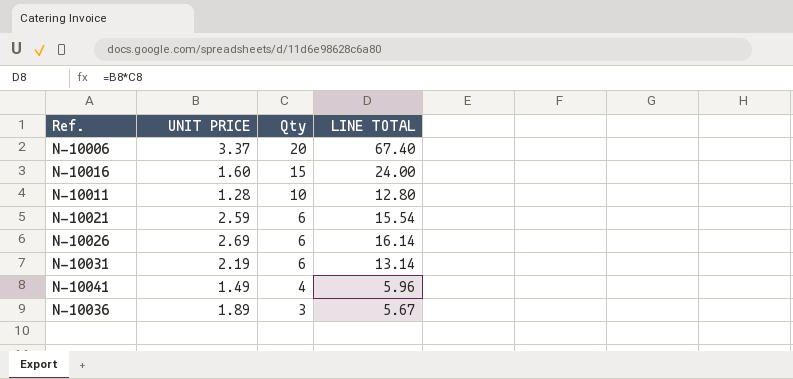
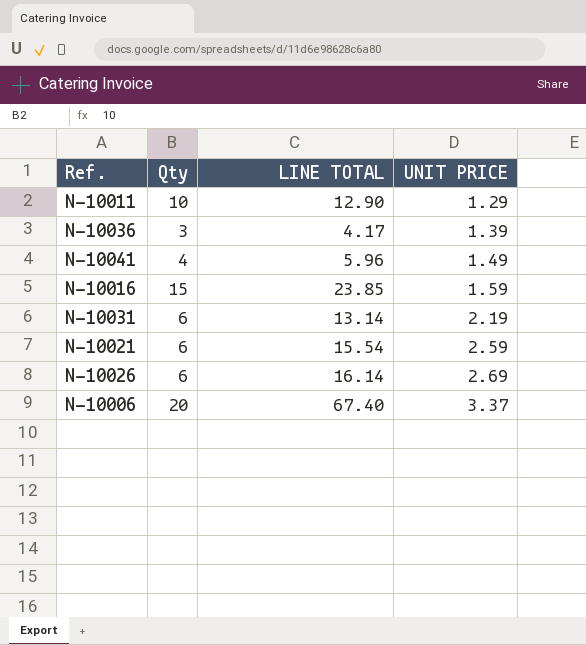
row order: Qty descending -> UNIT PRICE ascending
column UNIT PRICE | position: 2 -> 4
N-10011 | LINE TOTAL: 12.80 -> 12.90
N-10011 | UNIT PRICE: 1.28 -> 1.29
N-10036 | LINE TOTAL: 5.67 -> 4.17
N-10036 | UNIT PRICE: 1.89 -> 1.39
N-10016 | LINE TOTAL: 24.00 -> 23.85
N-10016 | UNIT PRICE: 1.60 -> 1.59

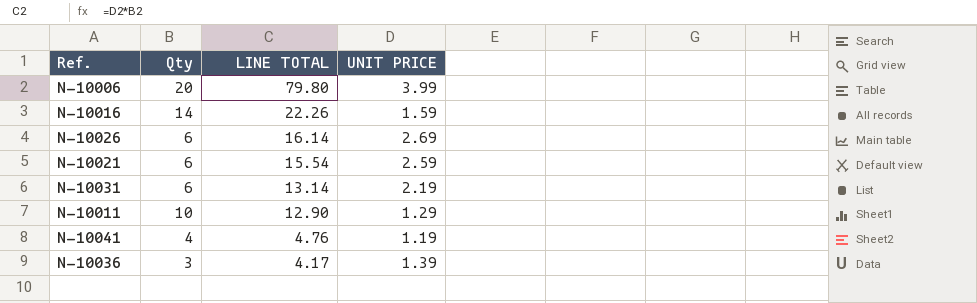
row order: UNIT PRICE ascending -> LINE TOTAL descending
N-10006 | LINE TOTAL: 67.40 -> 79.80
N-10006 | UNIT PRICE: 3.37 -> 3.99
N-10016 | Qty: 15 -> 14
N-10016 | LINE TOTAL: 23.85 -> 22.26
N-10041 | LINE TOTAL: 5.96 -> 4.76
N-10041 | UNIT PRICE: 1.49 -> 1.19

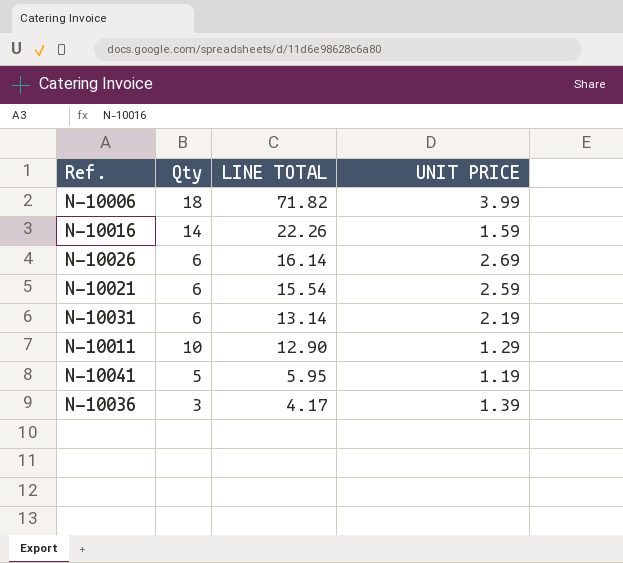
N-10006 | Qty: 20 -> 18
N-10006 | LINE TOTAL: 79.80 -> 71.82
N-10041 | Qty: 4 -> 5
N-10041 | LINE TOTAL: 4.76 -> 5.95

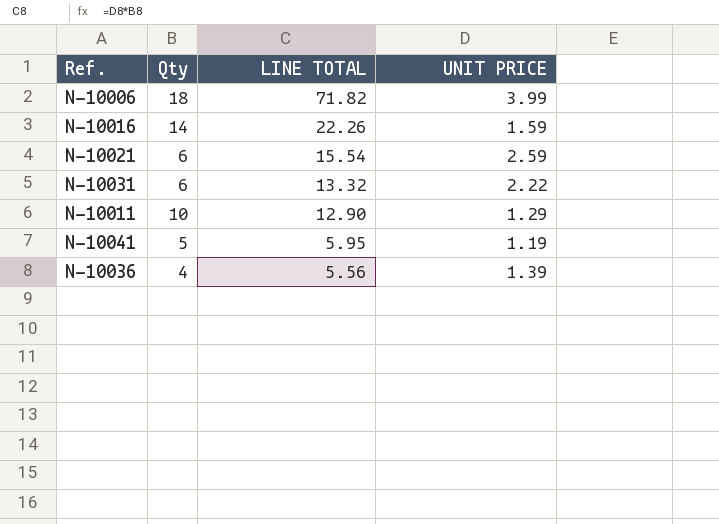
row N-10026: 6 | 16.14 | 2.69 -> none
N-10031 | LINE TOTAL: 13.14 -> 13.32
N-10031 | UNIT PRICE: 2.19 -> 2.22
N-10036 | Qty: 3 -> 4
N-10036 | LINE TOTAL: 4.17 -> 5.56

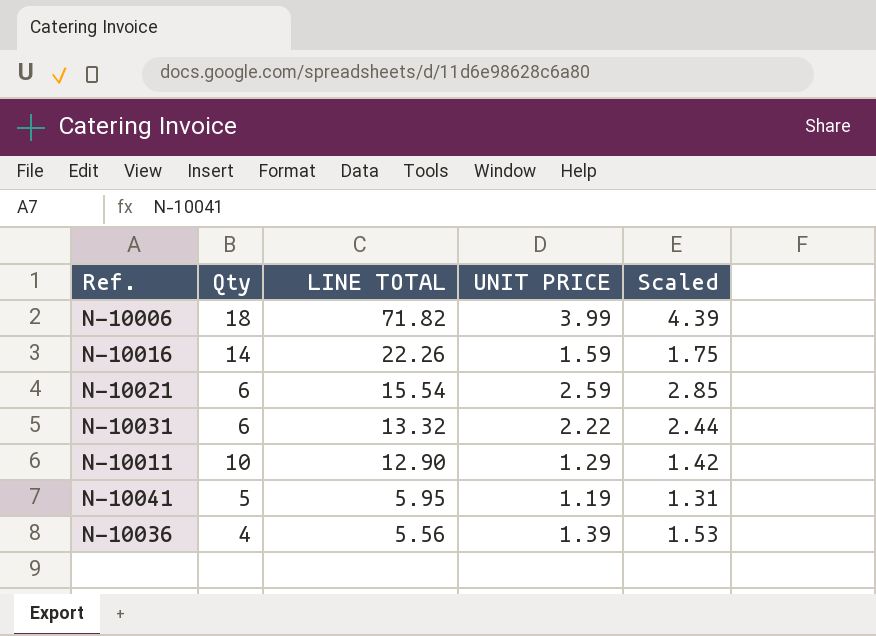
column Scaled | formula: none -> [UNIT PRICE] * 1.1

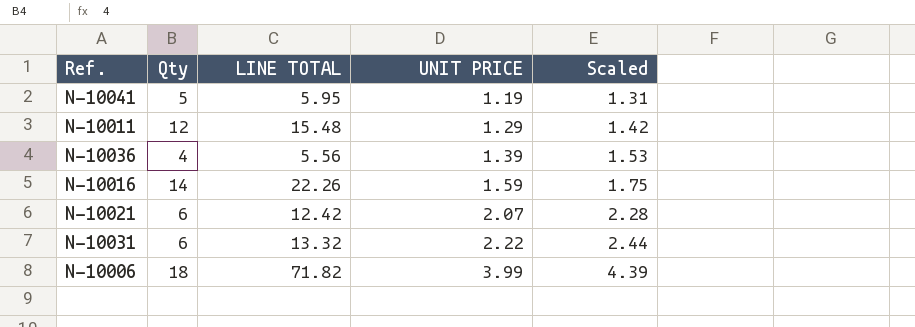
row order: LINE TOTAL descending -> UNIT PRICE ascending
N-10011 | Qty: 10 -> 12
N-10011 | LINE TOTAL: 12.90 -> 15.48
N-10021 | LINE TOTAL: 15.54 -> 12.42
N-10021 | UNIT PRICE: 2.59 -> 2.07
N-10021 | Scaled: 2.85 -> 2.28

